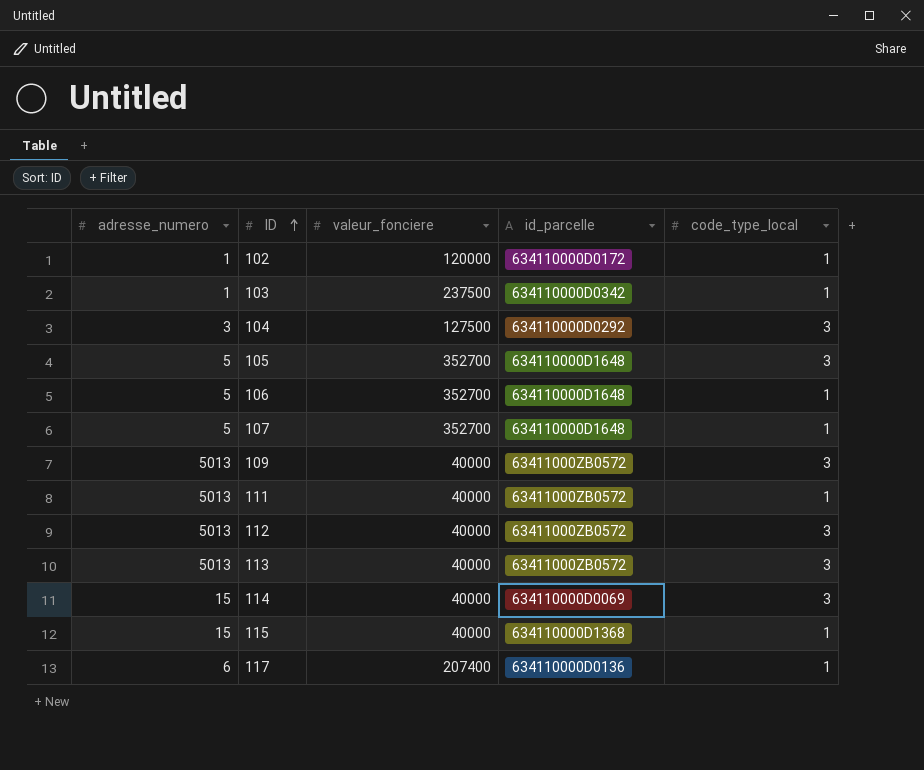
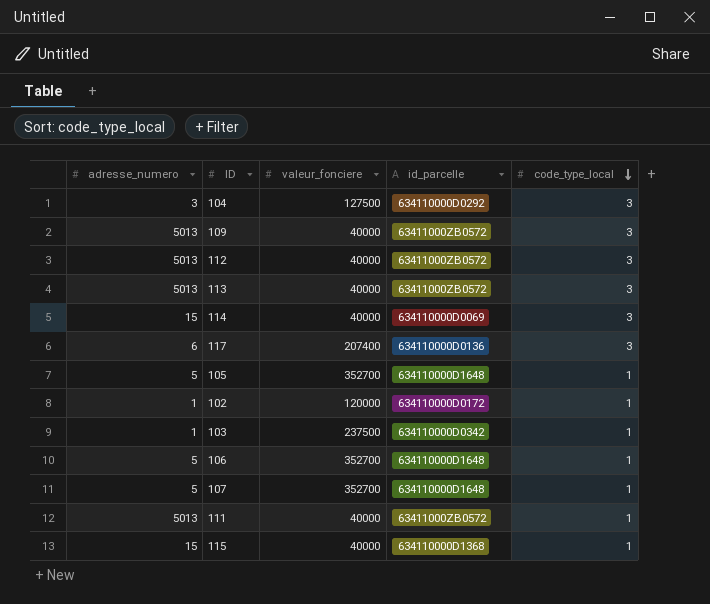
row order: ID ascending -> code_type_local descending
117 | code_type_local: 1 -> 3
105 | code_type_local: 3 -> 1

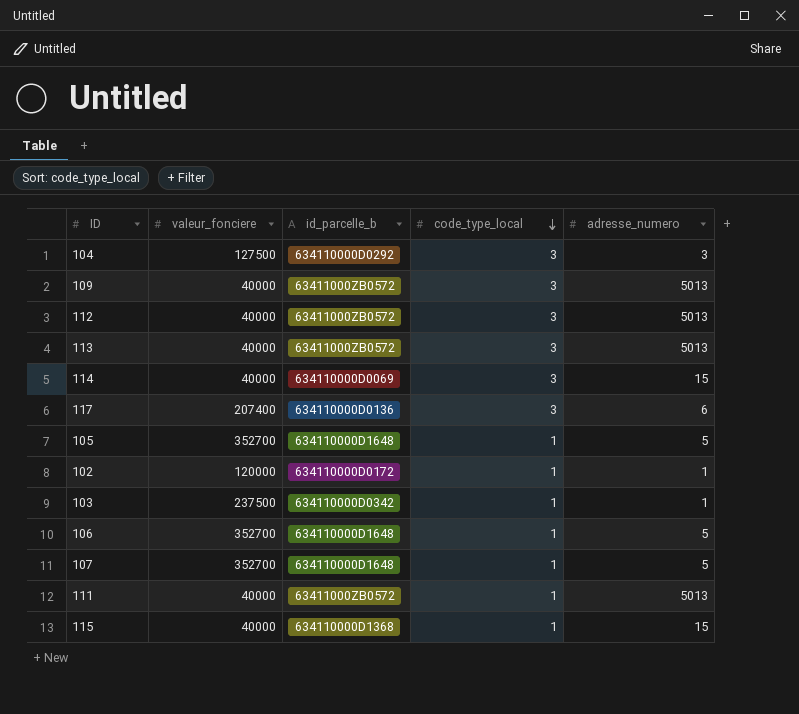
column name: id_parcelle -> id_parcelle_b
column adresse_numero | position: 1 -> 5

